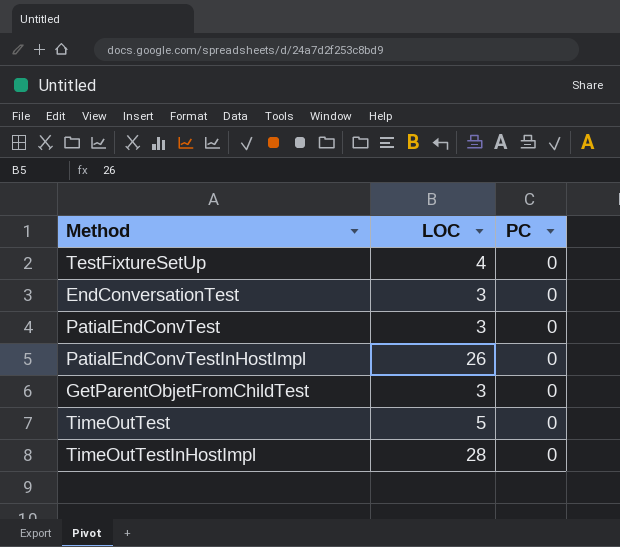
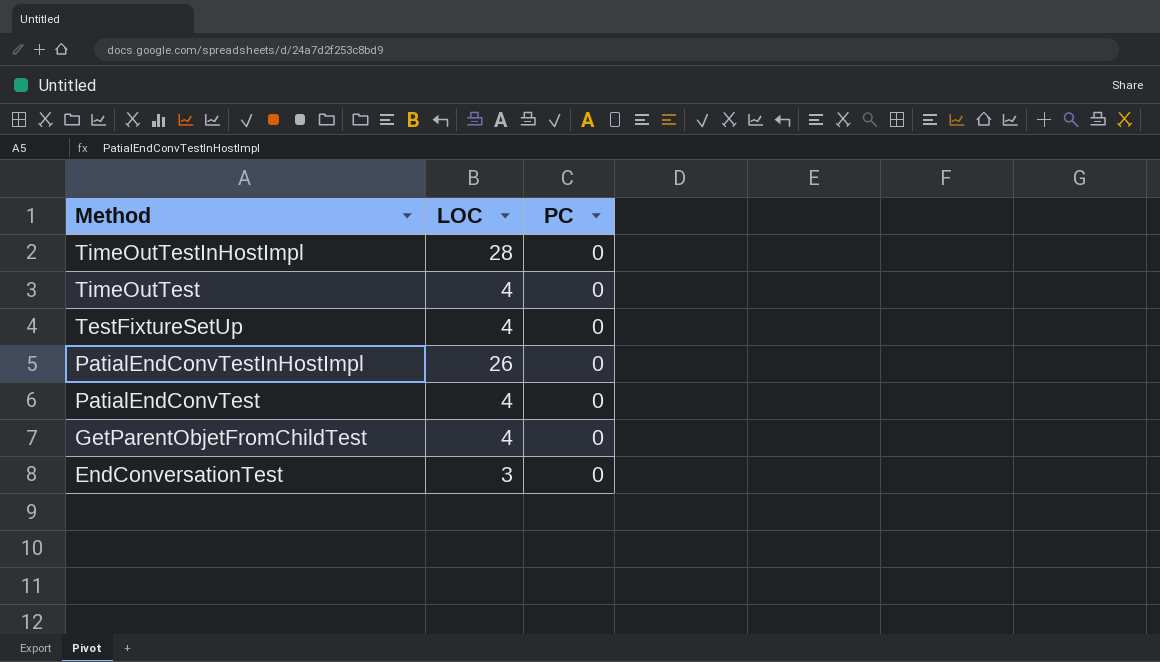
row order: none -> Method descending
TimeOutTest | LOC: 5 -> 4
PatialEndConvTest | LOC: 3 -> 4
GetParentObjetFromChildTest | LOC: 3 -> 4

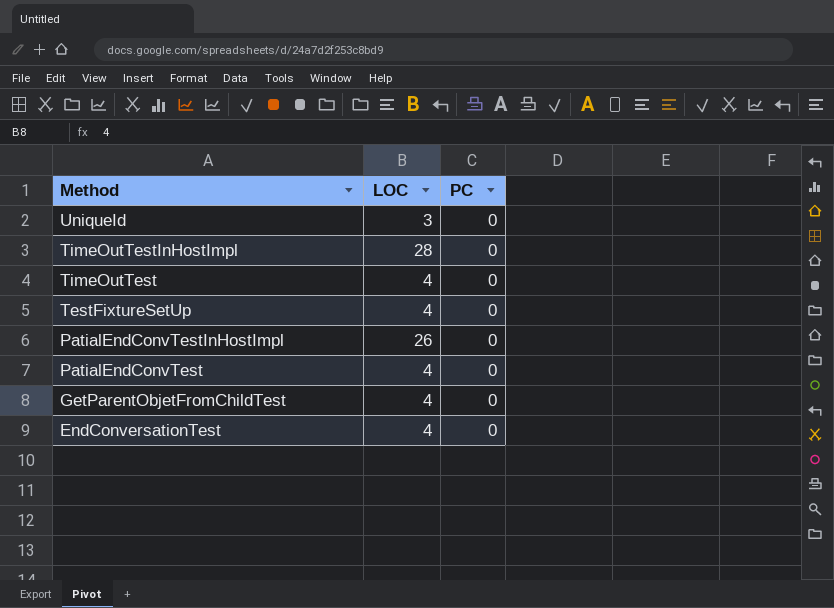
row UniqueId: none -> 3 | 0
EndConversationTest | LOC: 3 -> 4

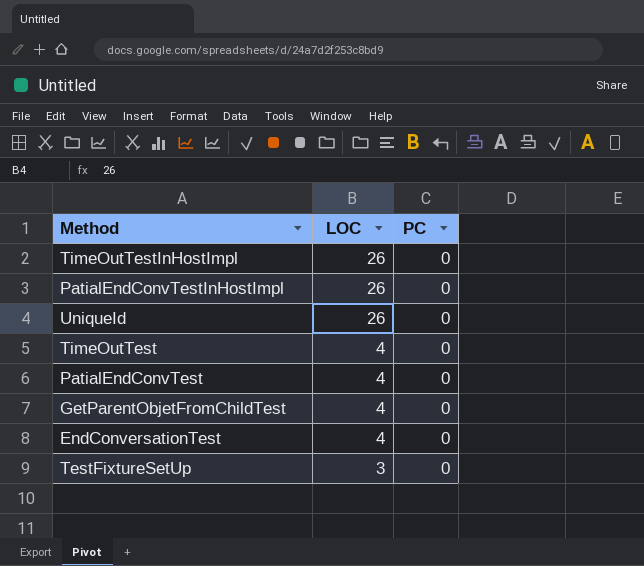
row order: Method descending -> LOC descending
TimeOutTestInHostImpl | LOC: 28 -> 26
UniqueId | LOC: 3 -> 26
TestFixtureSetUp | LOC: 4 -> 3

